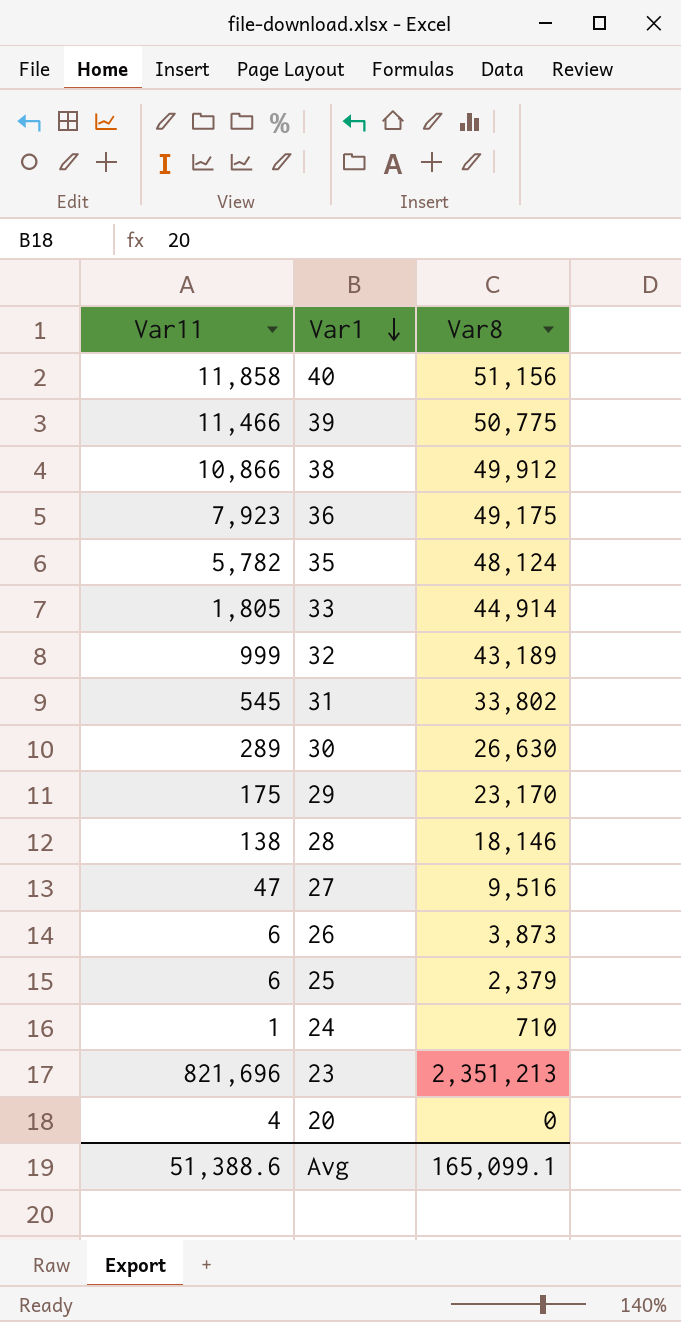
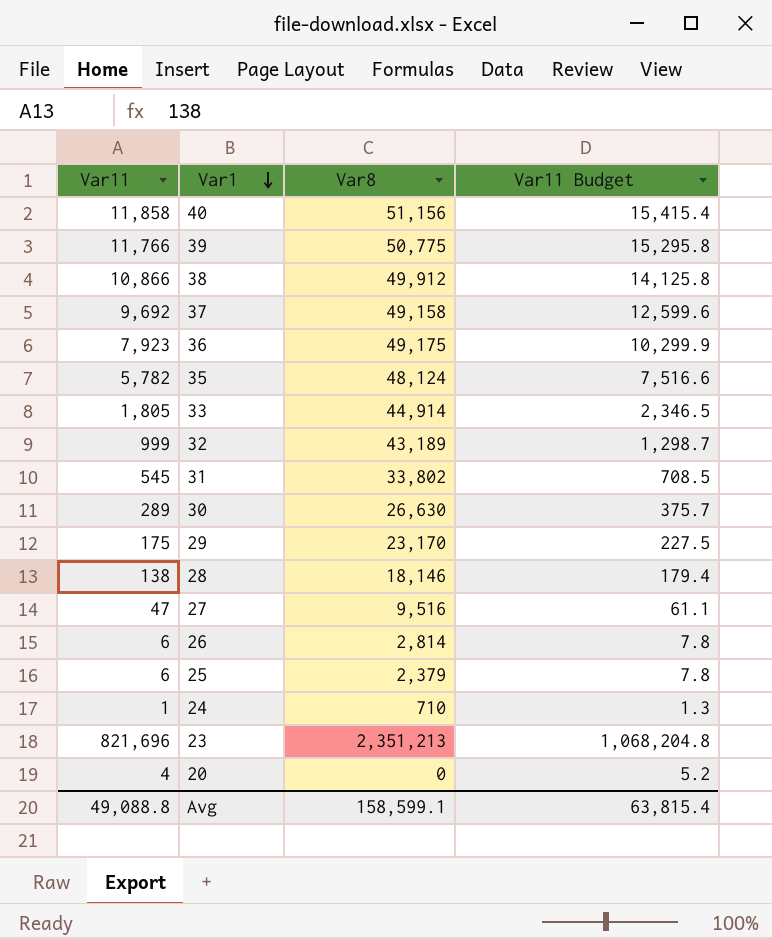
column Var11 Budget | formula: none -> [Var11] * 1.3
39 | Var11: 11,466 -> 11,766
row 37: none -> 9,692 | 49,158 | 12,599.6
26 | Var8: 3,873 -> 2,814
Avg | Var11: 51,388.6 -> 49,088.8
Avg | Var8: 165,099.1 -> 158,599.1

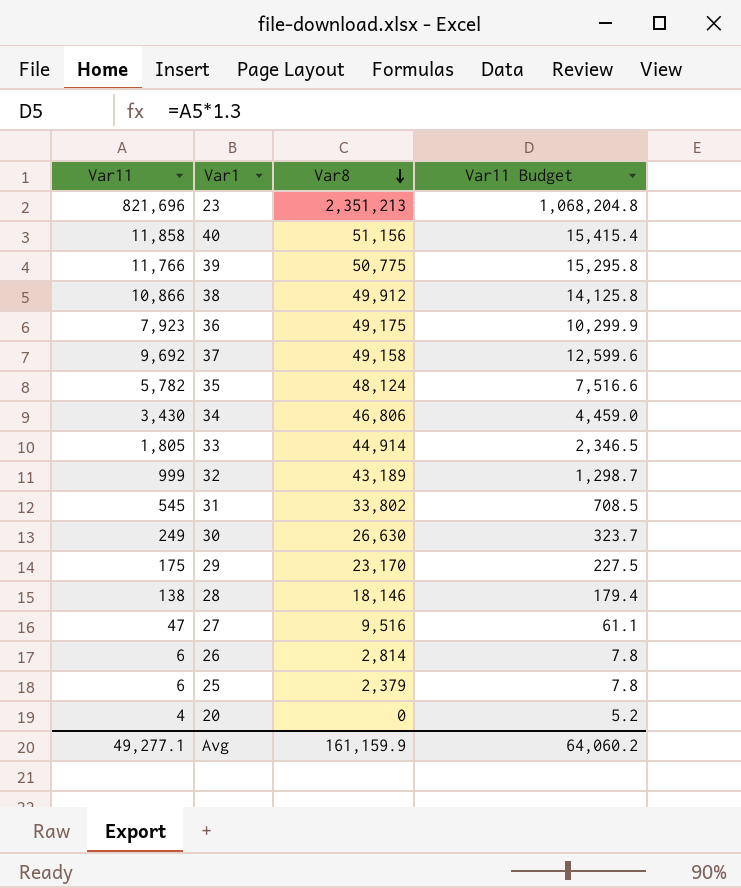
row order: Var1 descending -> Var8 descending
row 24: 1 | 710 | 1.3 -> none
row 34: none -> 3,430 | 46,806 | 4,459.0
30 | Var11: 289 -> 249
30 | Var11 Budget: 375.7 -> 323.7
Avg | Var11: 49,088.8 -> 49,277.1
Avg | Var8: 158,599.1 -> 161,159.9
Avg | Var11 Budget: 63,815.4 -> 64,060.2

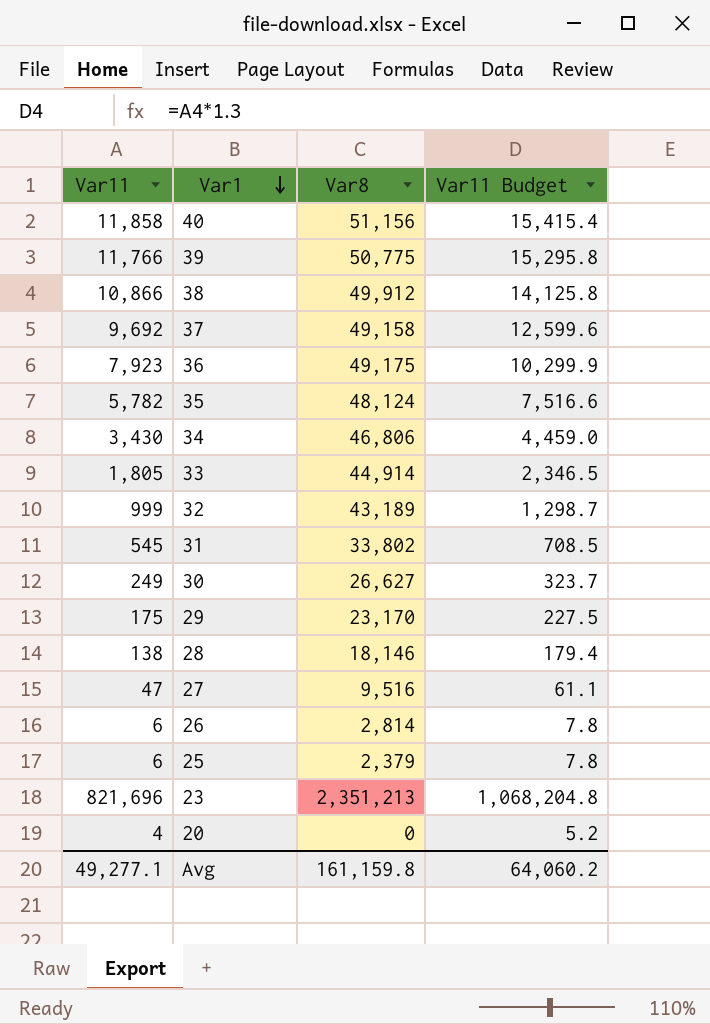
row order: Var8 descending -> Var1 descending
30 | Var8: 26,630 -> 26,627
Avg | Var8: 161,159.9 -> 161,159.8

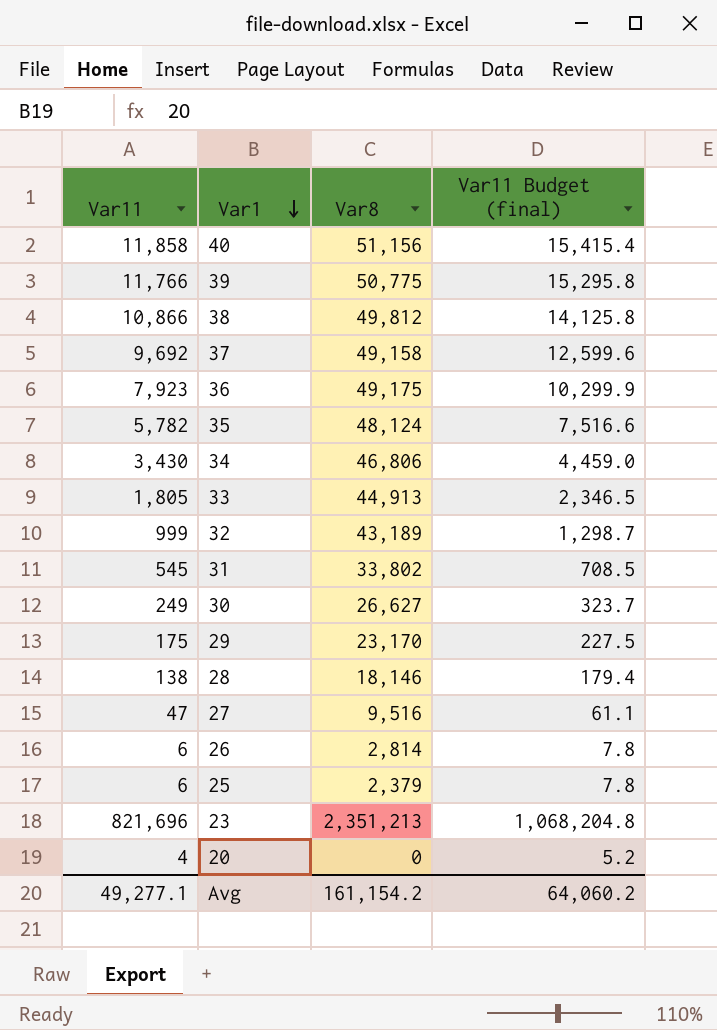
column name: Var11 Budget -> Var11 Budget (final)
38 | Var8: 49,912 -> 49,812
33 | Var8: 44,914 -> 44,913
Avg | Var8: 161,159.8 -> 161,154.2

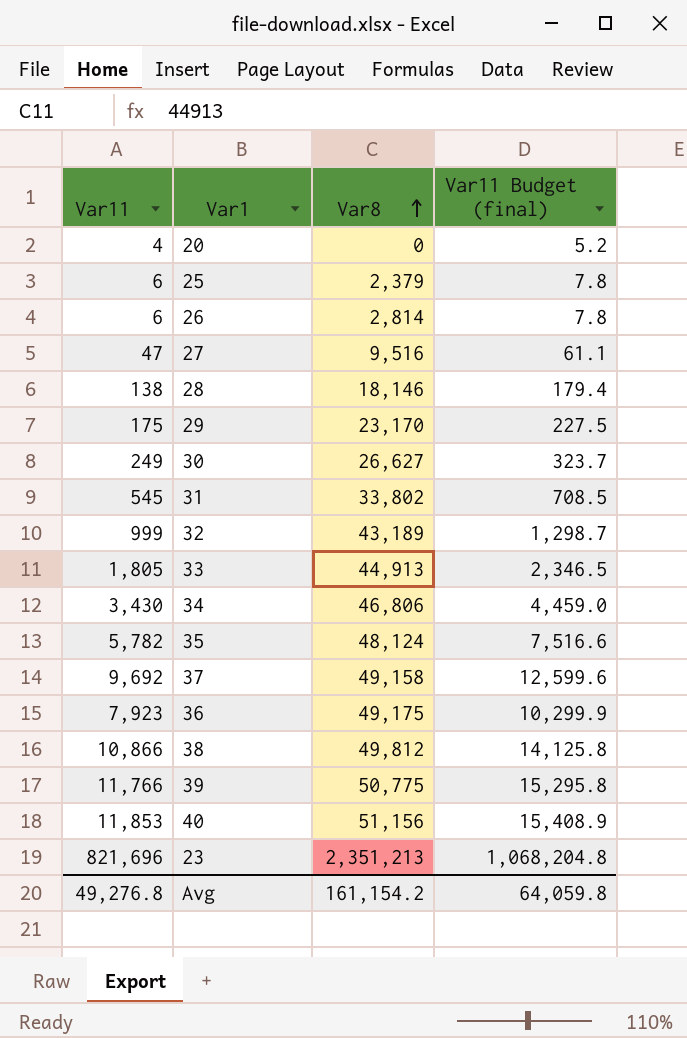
row order: Var1 descending -> Var8 ascending
40 | Var11: 11,858 -> 11,853
40 | Var11 Budget (final): 15,415.4 -> 15,408.9
Avg | Var11: 49,277.1 -> 49,276.8
Avg | Var11 Budget (final): 64,060.2 -> 64,059.8

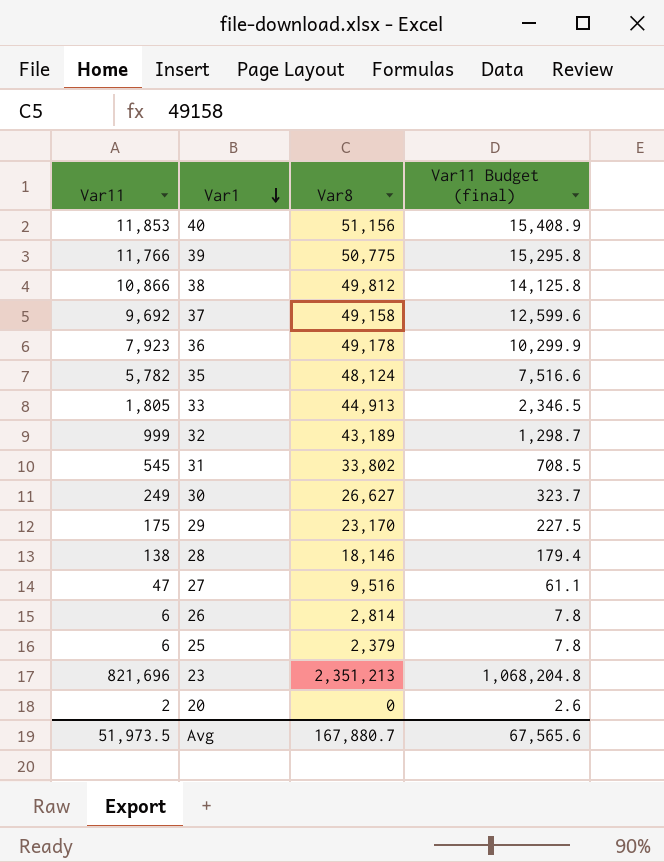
row order: Var8 ascending -> Var1 descending
row 34: 3,430 | 46,806 | 4,459.0 -> none
36 | Var8: 49,175 -> 49,178
20 | Var11: 4 -> 2
20 | Var11 Budget (final): 5.2 -> 2.6
Avg | Var11: 49,276.8 -> 51,973.5
Avg | Var8: 161,154.2 -> 167,880.7
Avg | Var11 Budget (final): 64,059.8 -> 67,565.6

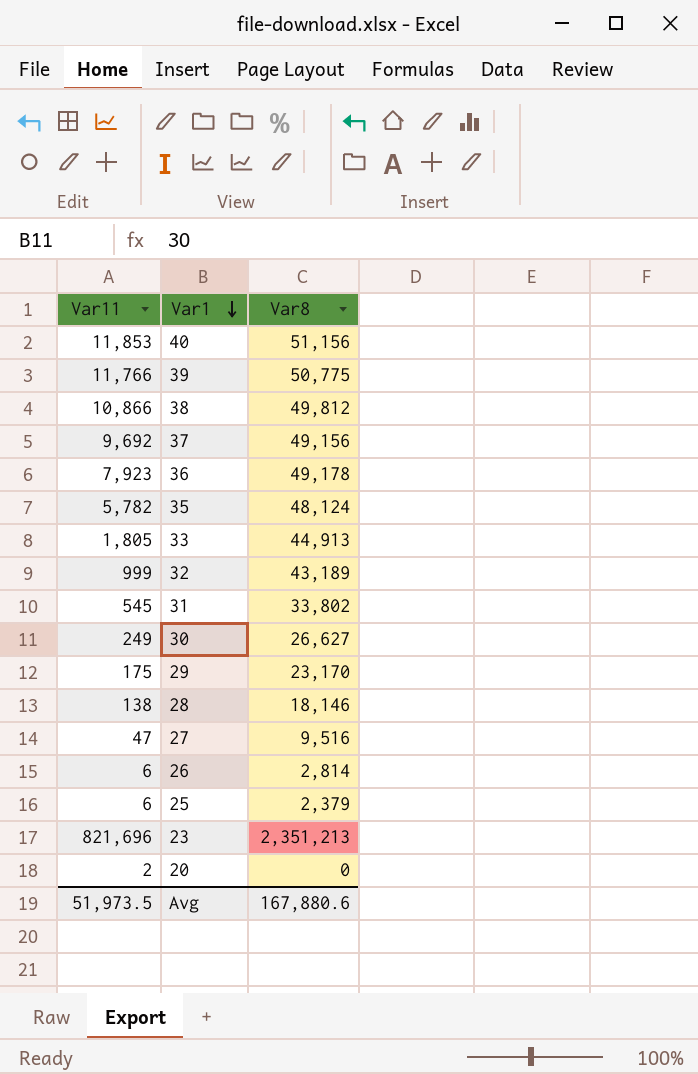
column Var11 Budget (final) | formula: [Var11] * 1.3 -> none
37 | Var8: 49,158 -> 49,156
Avg | Var8: 167,880.7 -> 167,880.6

